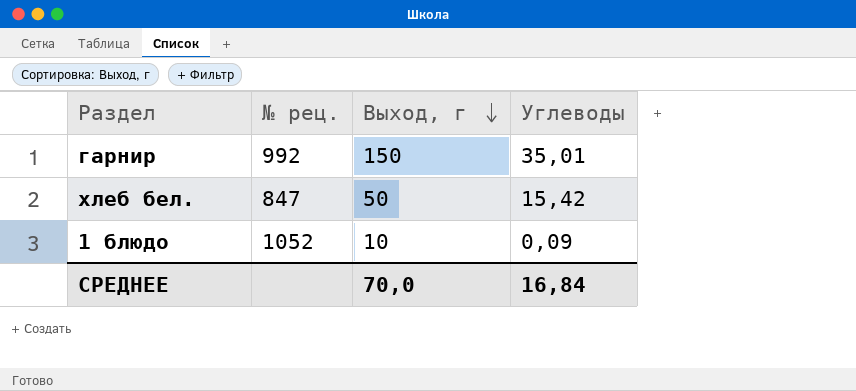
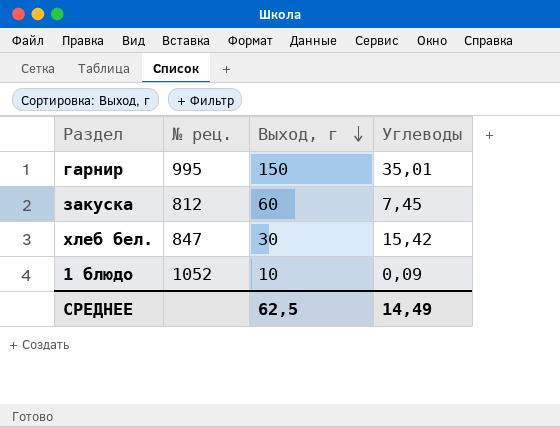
гарнир | № рец.: 992 -> 995
row закуска: none -> 812 | 60 | 7,45
хлеб бел. | Выход, г: 50 -> 30
СРЕДНЕЕ | Выход, г: 70,0 -> 62,5
СРЕДНЕЕ | Углеводы: 16,84 -> 14,49

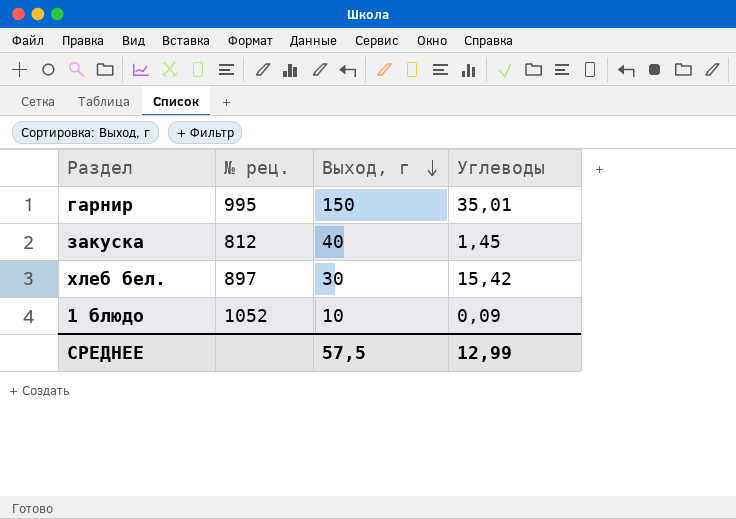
закуска | Выход, г: 60 -> 40
закуска | Углеводы: 7,45 -> 1,45
хлеб бел. | № рец.: 847 -> 897
СРЕДНЕЕ | Выход, г: 62,5 -> 57,5
СРЕДНЕЕ | Углеводы: 14,49 -> 12,99

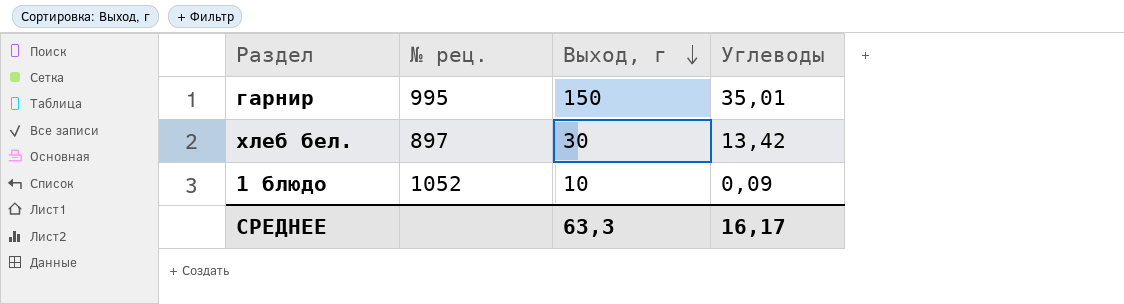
row закуска: 812 | 40 | 1,45 -> none
хлеб бел. | Углеводы: 15,42 -> 13,42
СРЕДНЕЕ | Выход, г: 57,5 -> 63,3
СРЕДНЕЕ | Углеводы: 12,99 -> 16,17

